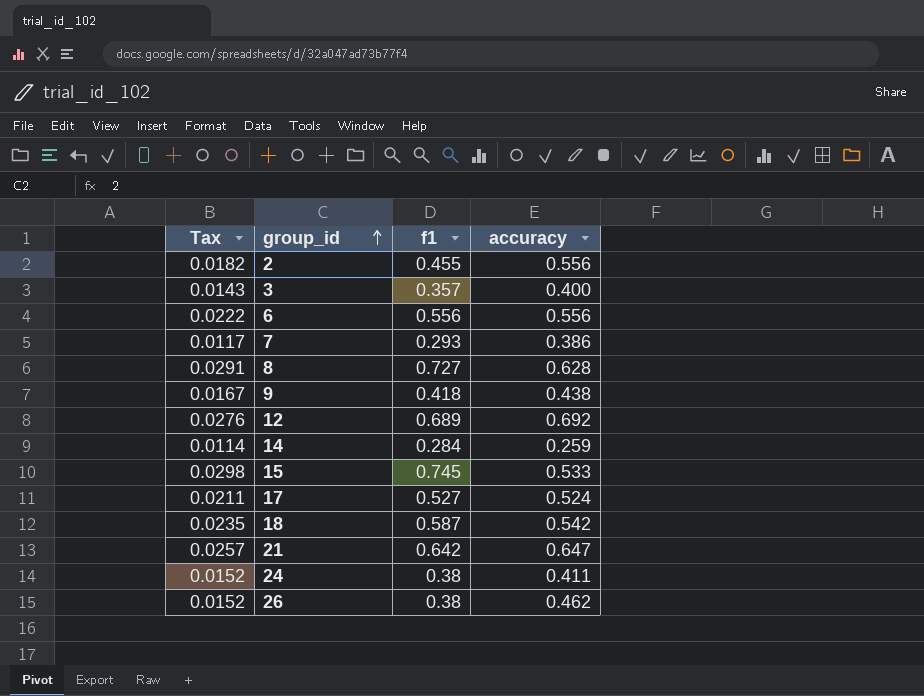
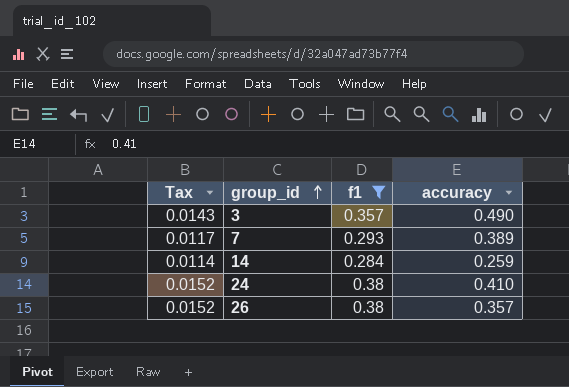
filter: none -> f1 <= 0.38
3 | accuracy: 0.400 -> 0.490
7 | accuracy: 0.386 -> 0.389
24 | accuracy: 0.411 -> 0.410
26 | accuracy: 0.462 -> 0.357

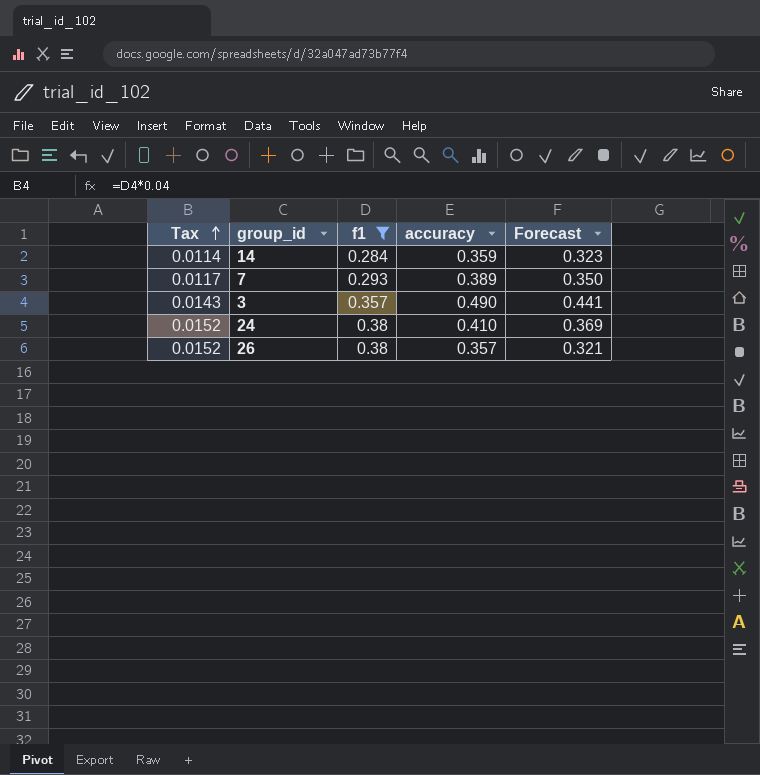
row order: group_id ascending -> Tax ascending
column Forecast | formula: none -> [accuracy] * 0.9
14 | accuracy: 0.259 -> 0.359

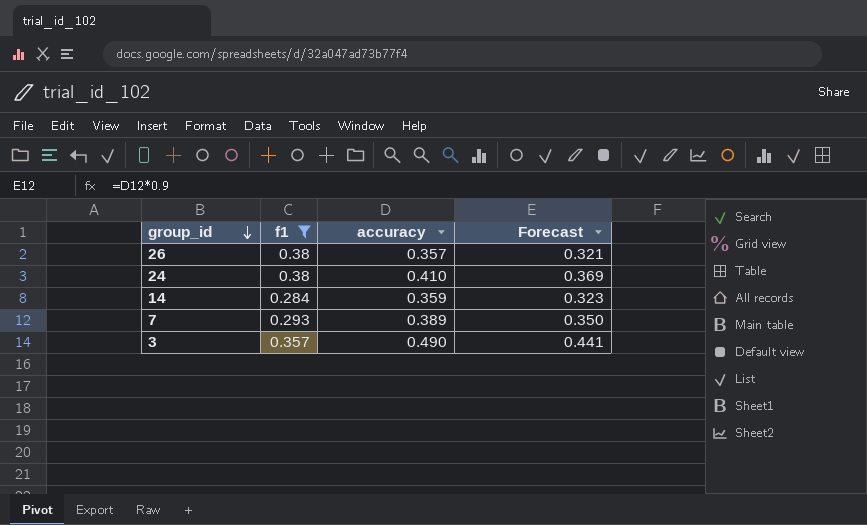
row order: Tax ascending -> group_id descending
column Tax | formula: [f1] * 0.04 -> none

